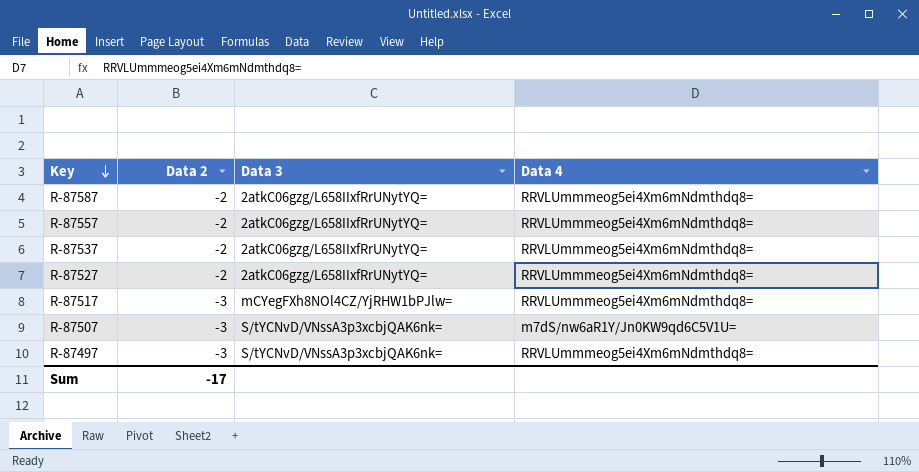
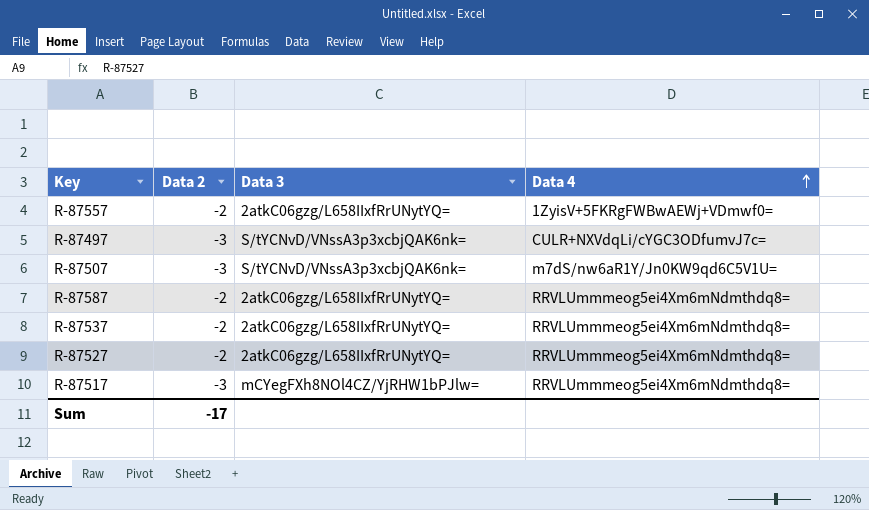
row order: Key descending -> Data 4 ascending
R-87557 | Data 4: RRVLUmmmeog5ei4Xm6mNdmthdq8= -> 1ZyisV+5FKRgFWBwAEWj+VDmwf0=
R-87497 | Data 4: RRVLUmmmeog5ei4Xm6mNdmthdq8= -> CULR+NXVdqLi/cYGC3ODfumvJ7c=

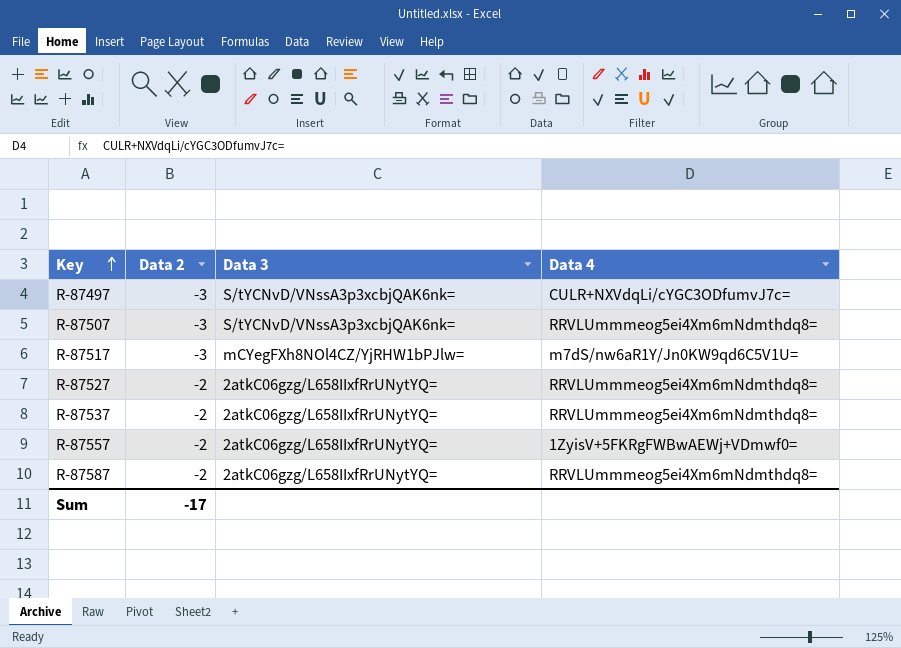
row order: Data 4 ascending -> Key ascending
R-87507 | Data 4: m7dS/nw6aR1Y/Jn0KW9qd6C5V1U= -> RRVLUmmmeog5ei4Xm6mNdmthdq8=
R-87517 | Data 4: RRVLUmmmeog5ei4Xm6mNdmthdq8= -> m7dS/nw6aR1Y/Jn0KW9qd6C5V1U=

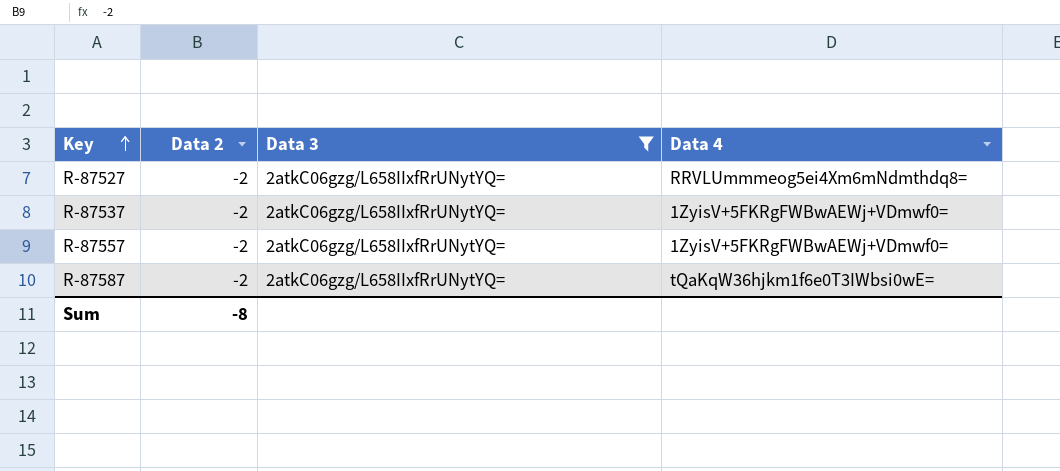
filter: none -> Data 3 = 2atkC06gzg/L658IIxfRrUNytYQ=
R-87537 | Data 4: RRVLUmmmeog5ei4Xm6mNdmthdq8= -> 1ZyisV+5FKRgFWBwAEWj+VDmwf0=
R-87587 | Data 4: RRVLUmmmeog5ei4Xm6mNdmthdq8= -> tQaKqW36hjkm1f6e0T3IWbsi0wE=
Sum | Data 2: -17 -> -8

